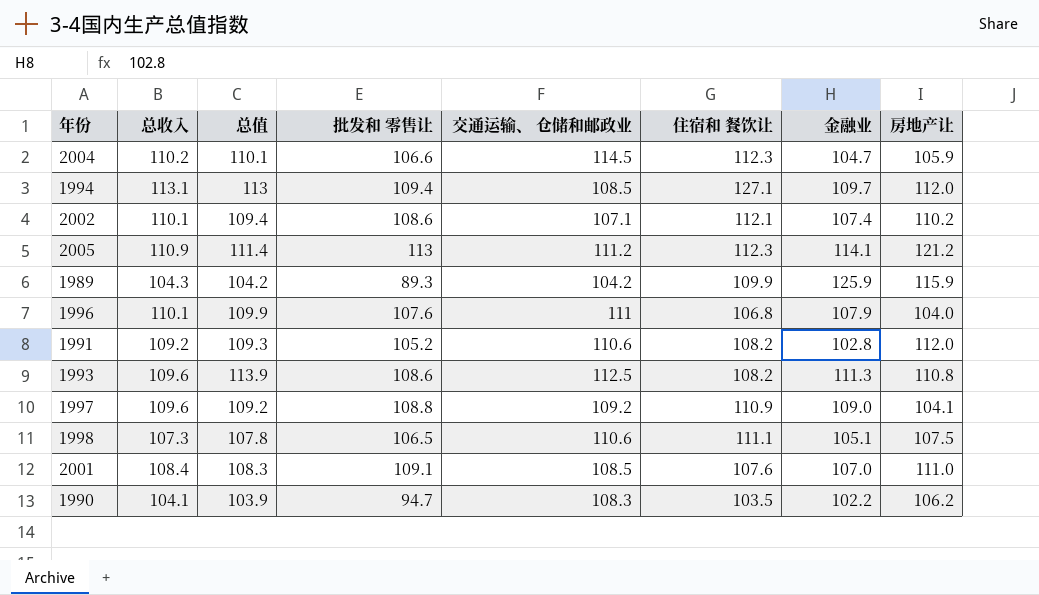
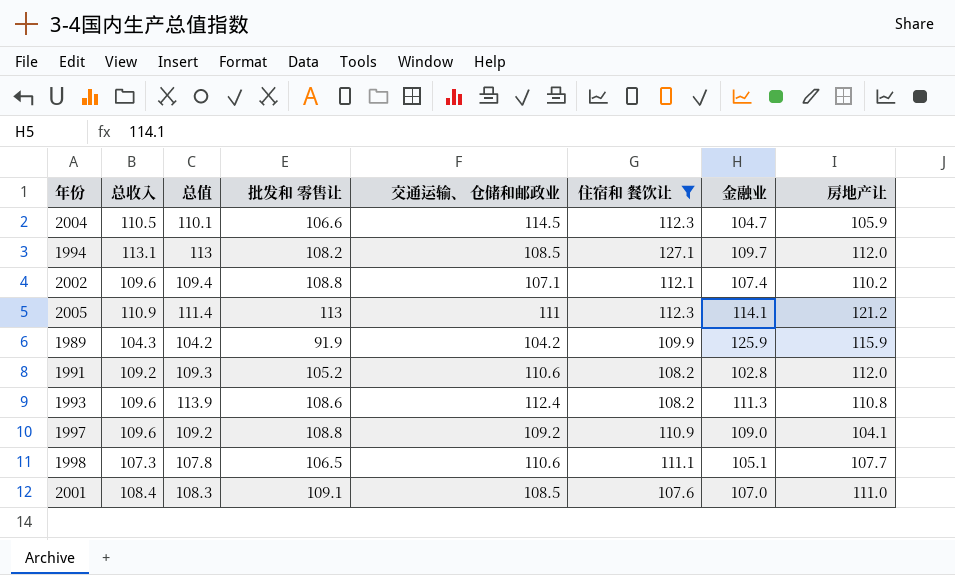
filter: none -> 住宿和 餐饮让 >= 107.6
2004 | 总收入: 110.2 -> 110.5
1994 | 批发和 零售让: 109.4 -> 108.2
2002 | 总收入: 110.1 -> 109.6
2002 | 批发和 零售让: 108.6 -> 108.8
2005 | 交通运输、 仓储和邮政业: 111.2 -> 111
1989 | 批发和 零售让: 89.3 -> 91.9
1993 | 交通运输、 仓储和邮政业: 112.5 -> 112.4
1998 | 房地产让: 107.5 -> 107.7

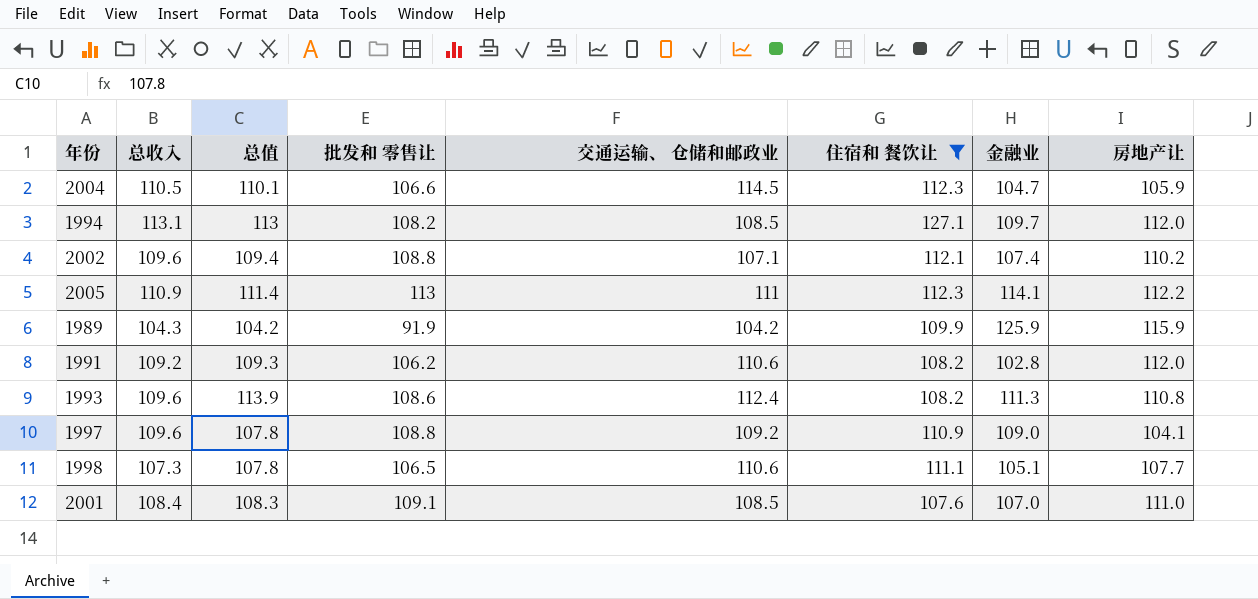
2005 | 房地产让: 121.2 -> 112.2
1991 | 批发和 零售让: 105.2 -> 106.2
1997 | 总值: 109.2 -> 107.8

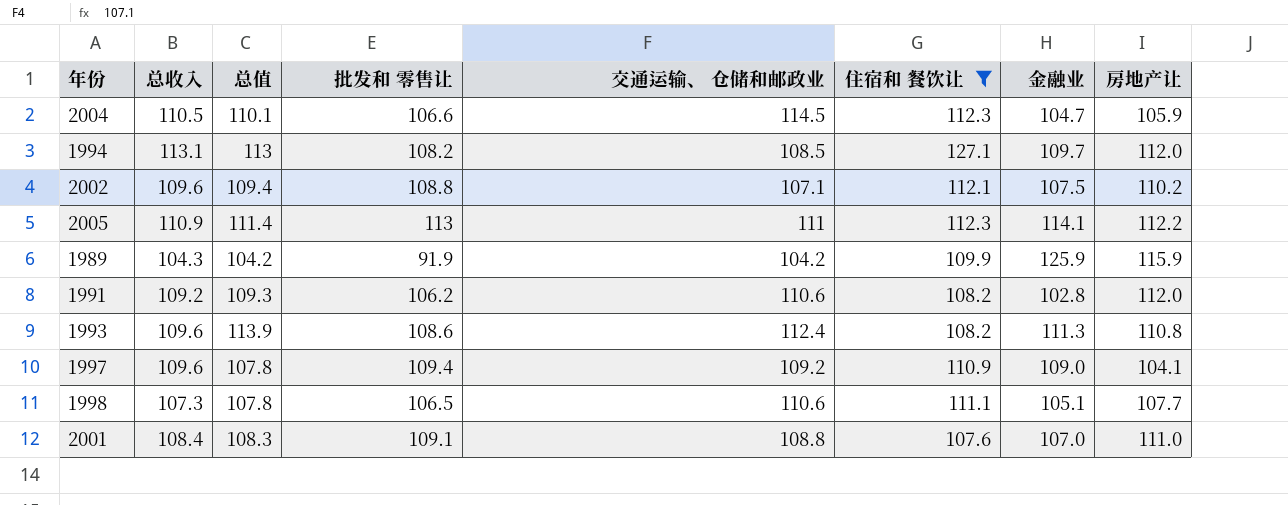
2002 | 金融业: 107.4 -> 107.5
1997 | 批发和 零售让: 108.8 -> 109.4
2001 | 交通运输、 仓储和邮政业: 108.5 -> 108.8

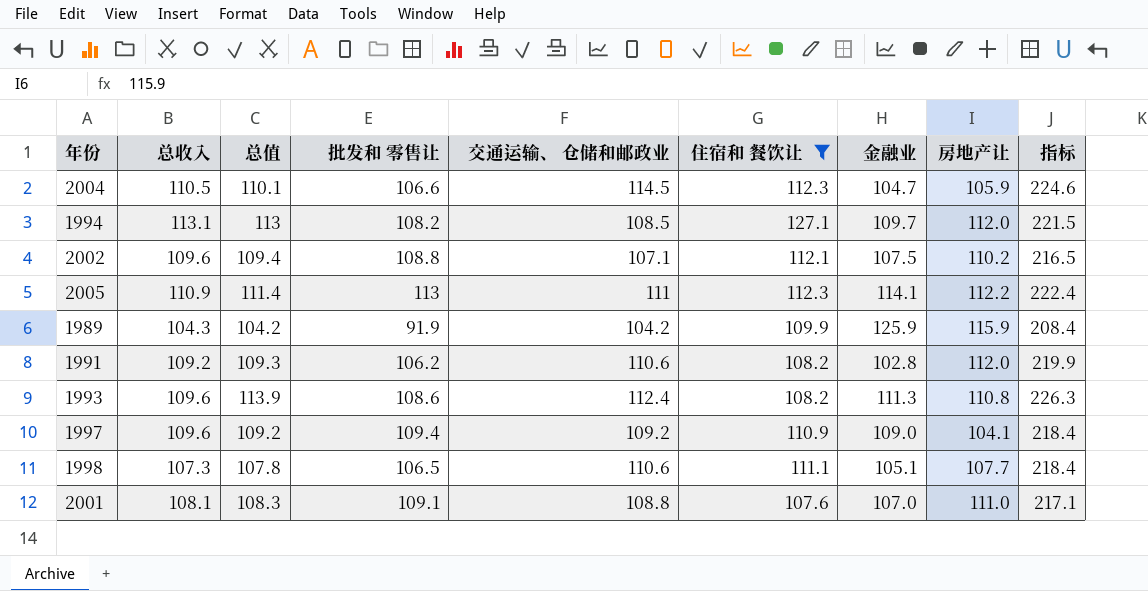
column 指标 | formula: none -> [总值] + [交通运输、 仓储和邮政业]
1997 | 总值: 107.8 -> 109.2
2001 | 总收入: 108.4 -> 108.1

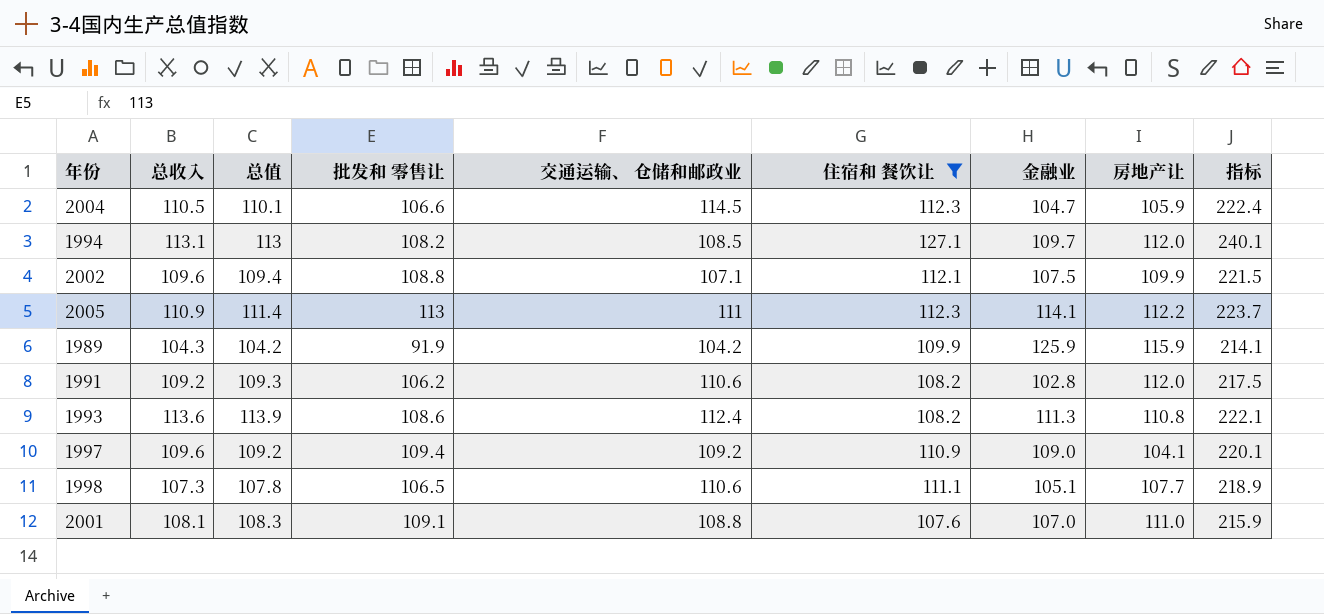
column 指标 | formula: [总值] + [交通运输、 仓储和邮政业] -> [总值] + [住宿和 餐饮让]
2002 | 房地产让: 110.2 -> 109.9
1993 | 总收入: 109.6 -> 113.6

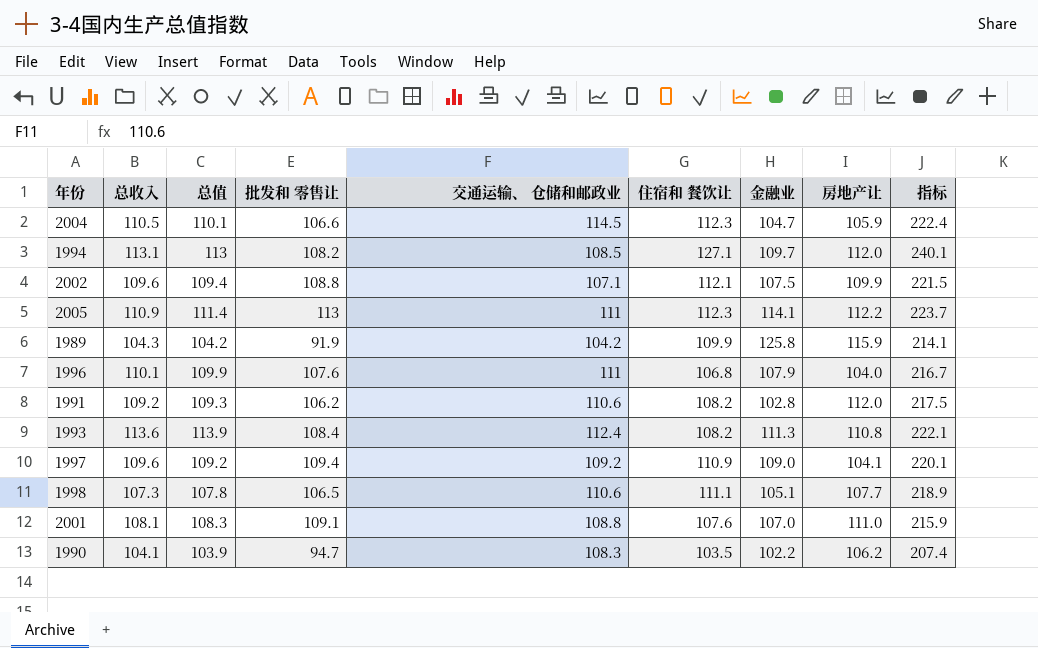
filter: 住宿和 餐饮让 >= 107.6 -> none
1989 | 金融业: 125.9 -> 125.8
1993 | 批发和 零售让: 108.6 -> 108.4

